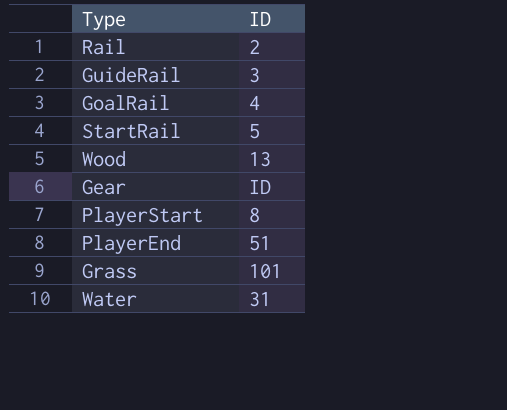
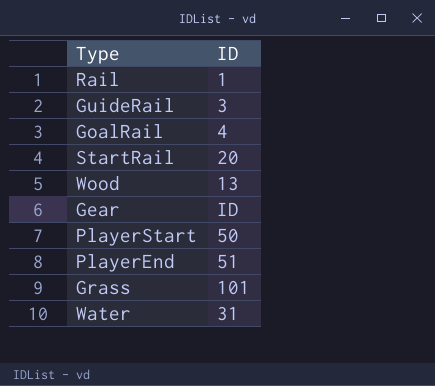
Rail | ID: 2 -> 1
StartRail | ID: 5 -> 20
PlayerStart | ID: 8 -> 50

